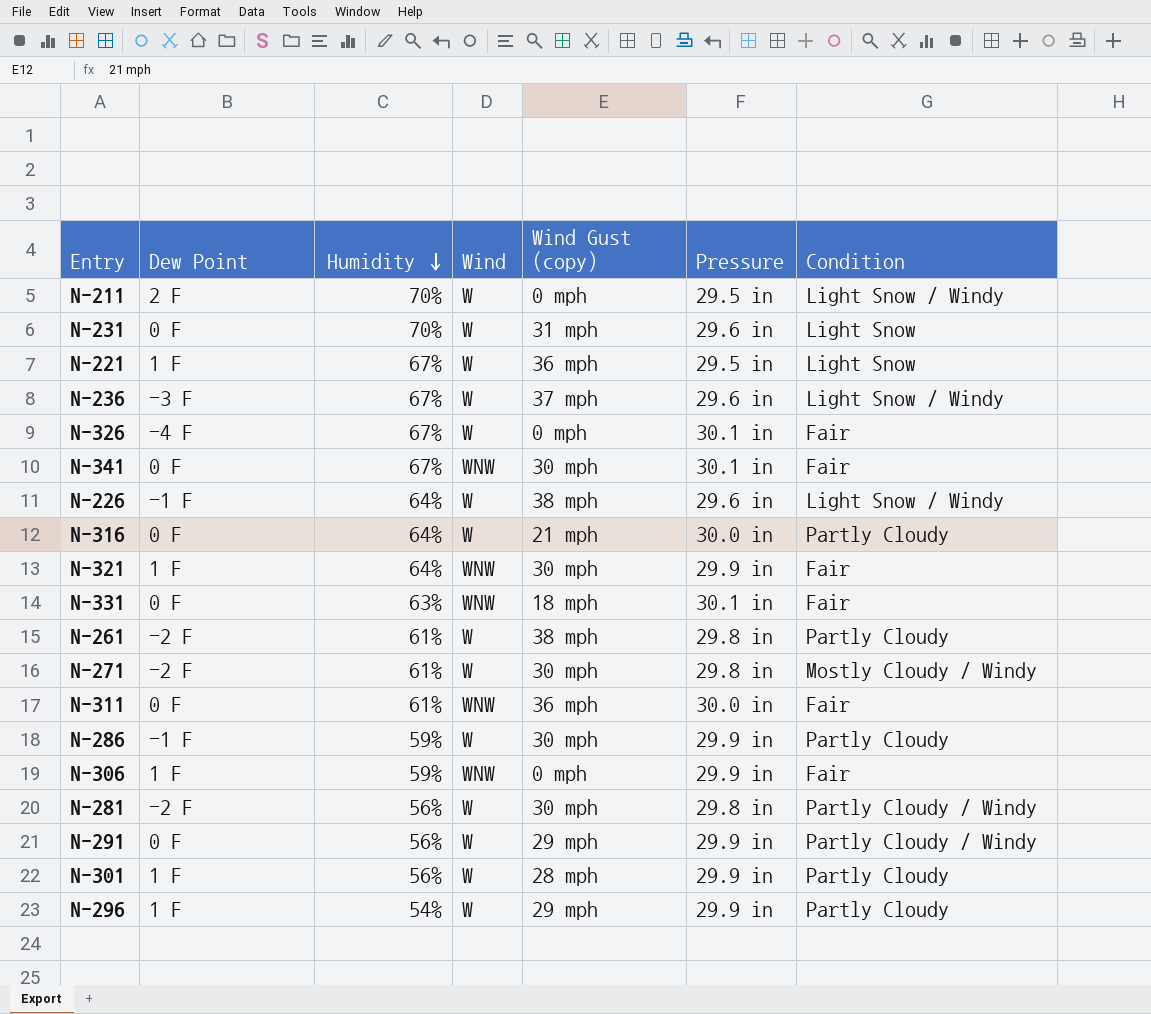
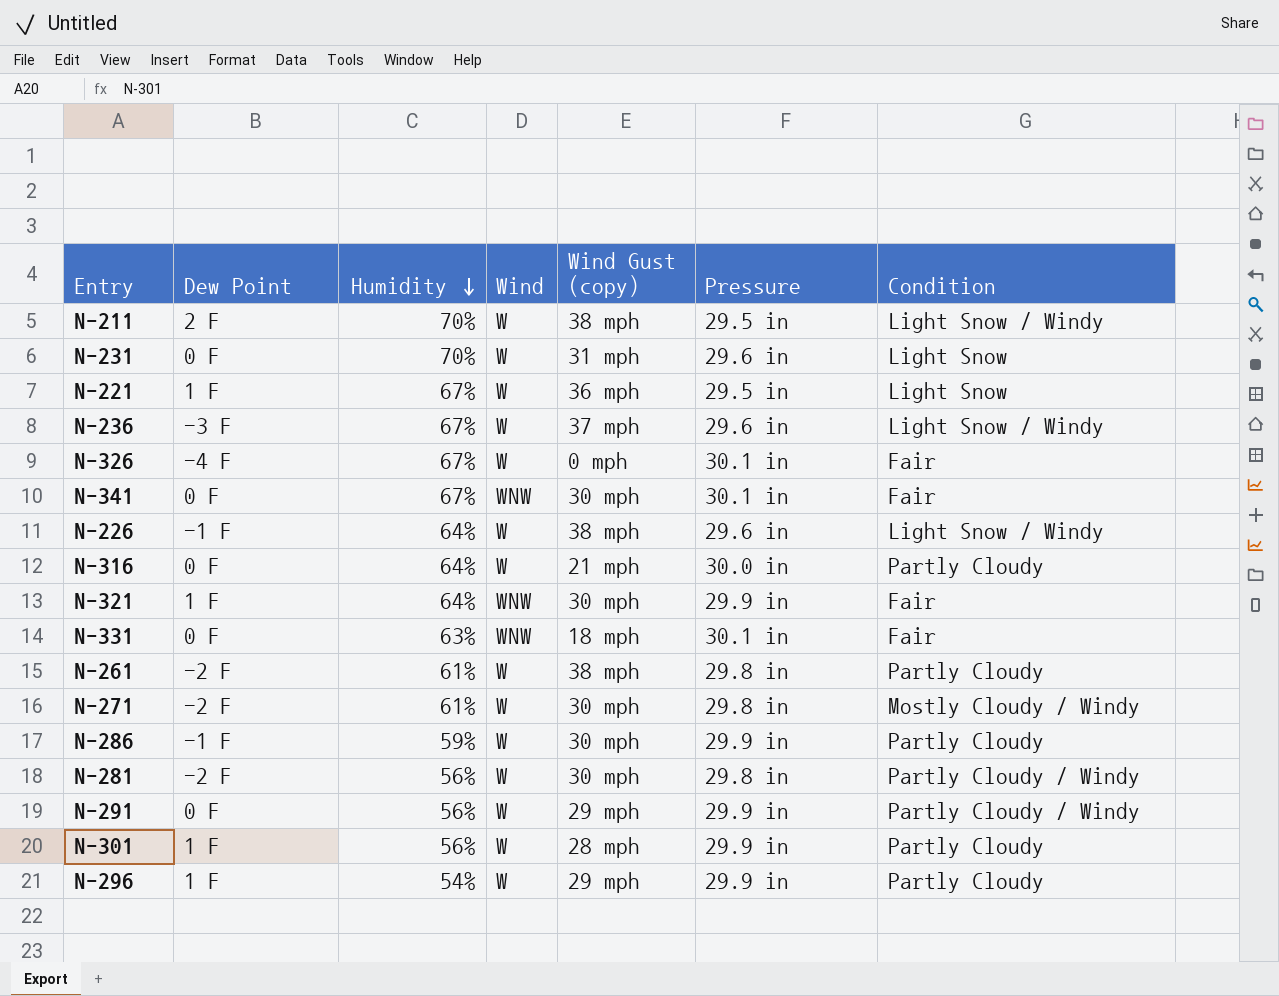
row N-311: 0 F | 61% | WNW | 36 mph | 30.0 in | Fair -> none
row N-306: 1 F | 59% | WNW | 0 mph | 29.9 in | Fair -> none
N-211 | Wind Gust (copy): 0 mph -> 38 mph

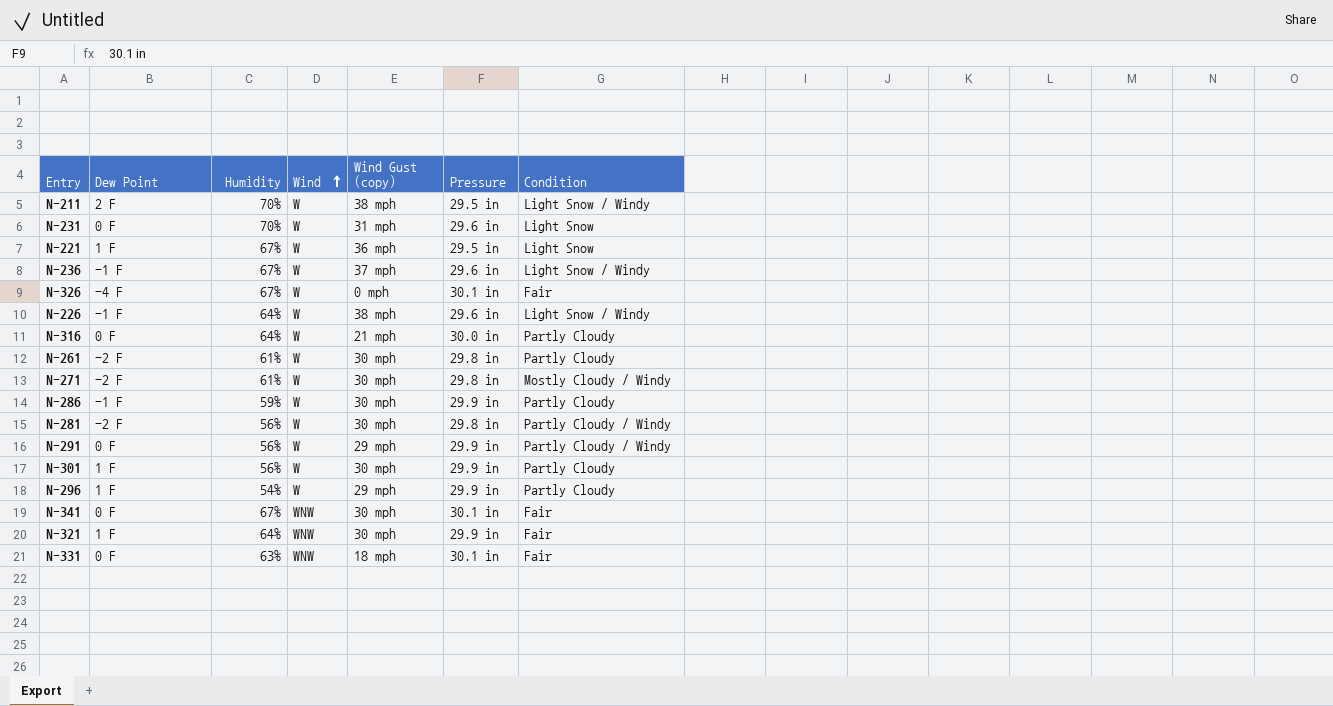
row order: Humidity descending -> Wind ascending
N-236 | Dew Point: -3 F -> -1 F
N-261 | Wind Gust (copy): 38 mph -> 30 mph
N-301 | Wind Gust (copy): 28 mph -> 30 mph

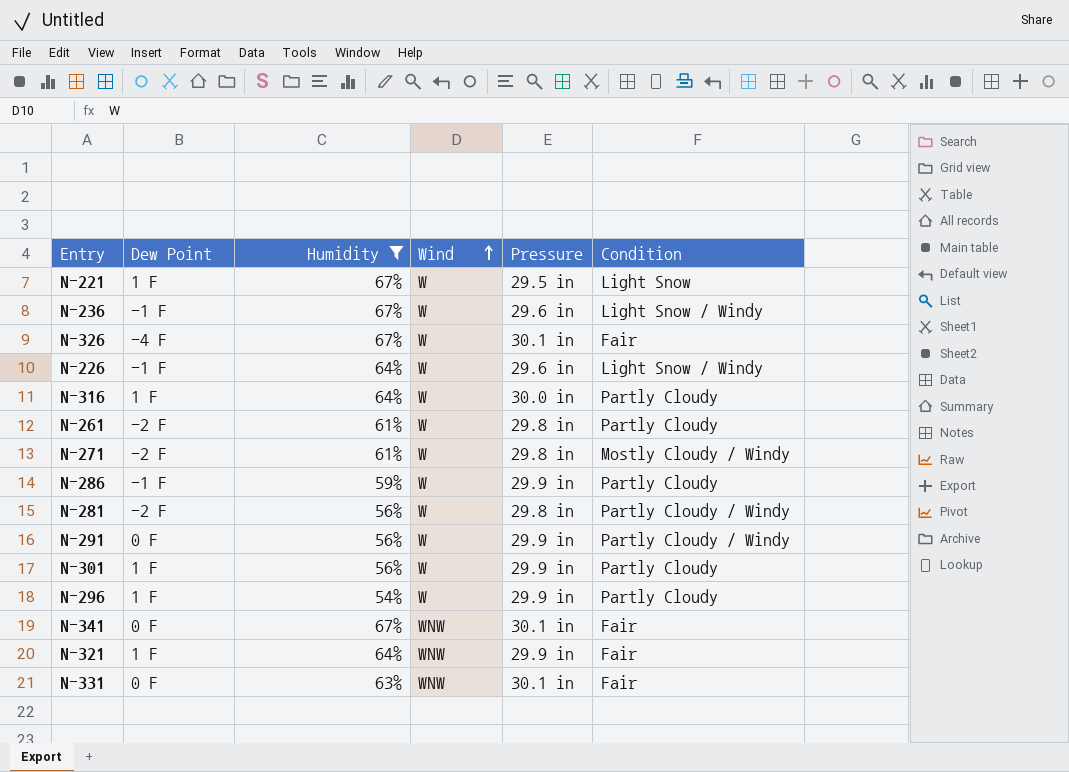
filter: none -> Humidity != 70%
column Wind Gust (copy) | position: 5 -> none
N-316 | Dew Point: 0 F -> 1 F

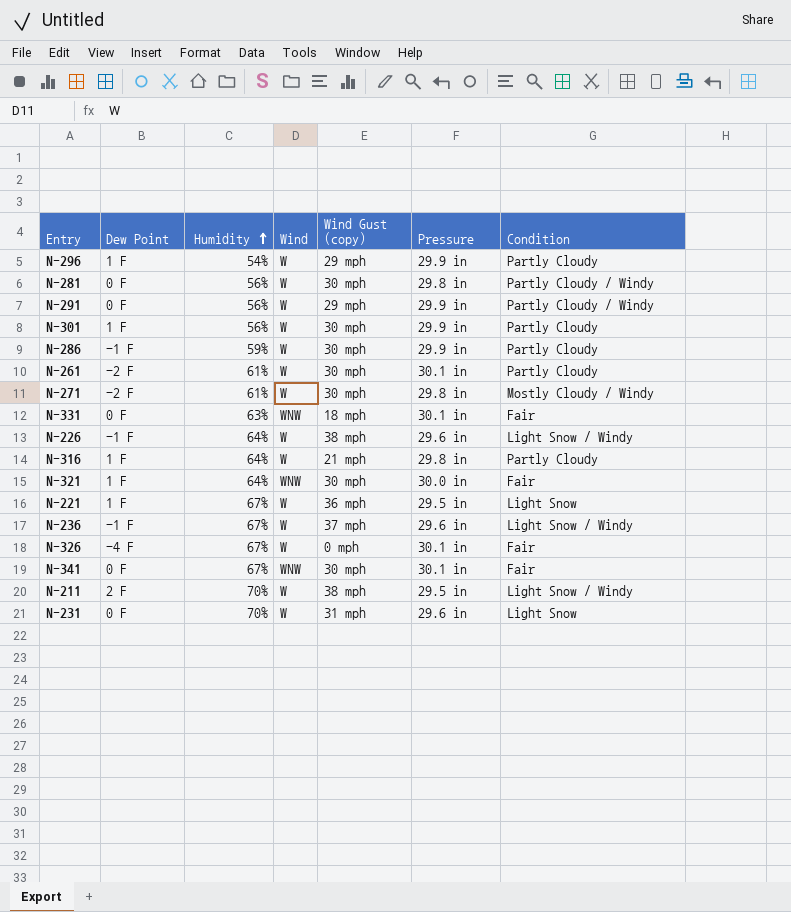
filter: Humidity != 70% -> none
row order: Wind ascending -> Humidity ascending
column Wind Gust (copy) | position: none -> 5
N-281 | Dew Point: -2 F -> 0 F
N-261 | Pressure: 29.8 in -> 30.1 in
N-316 | Pressure: 30.0 in -> 29.8 in
N-321 | Pressure: 29.9 in -> 30.0 in

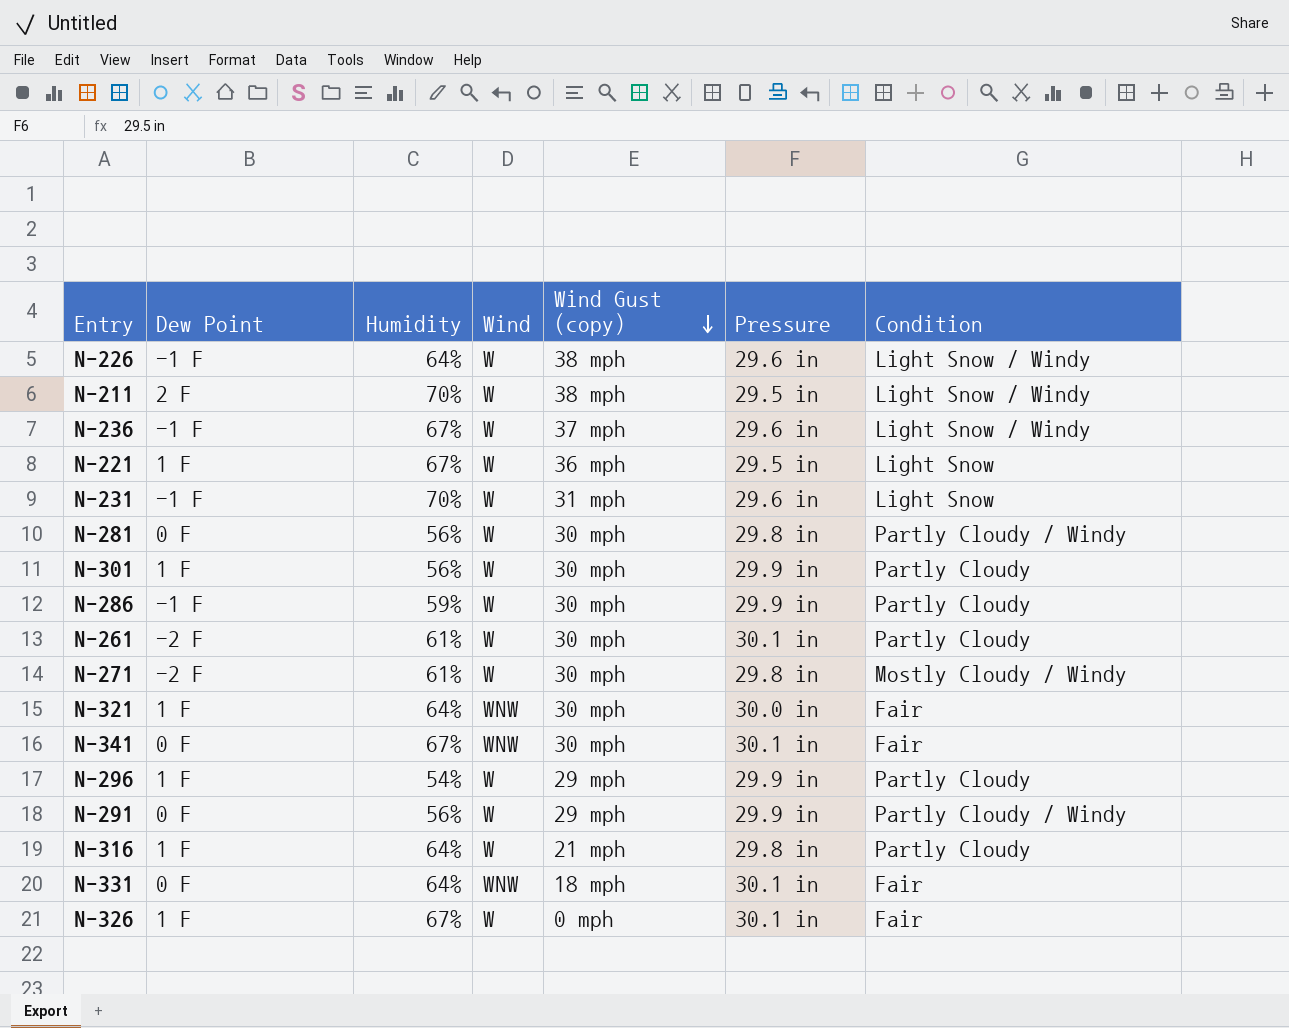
row order: Humidity ascending -> Wind Gust (copy) descending
N-231 | Dew Point: 0 F -> -1 F
N-331 | Humidity: 63% -> 64%
N-326 | Dew Point: -4 F -> 1 F

